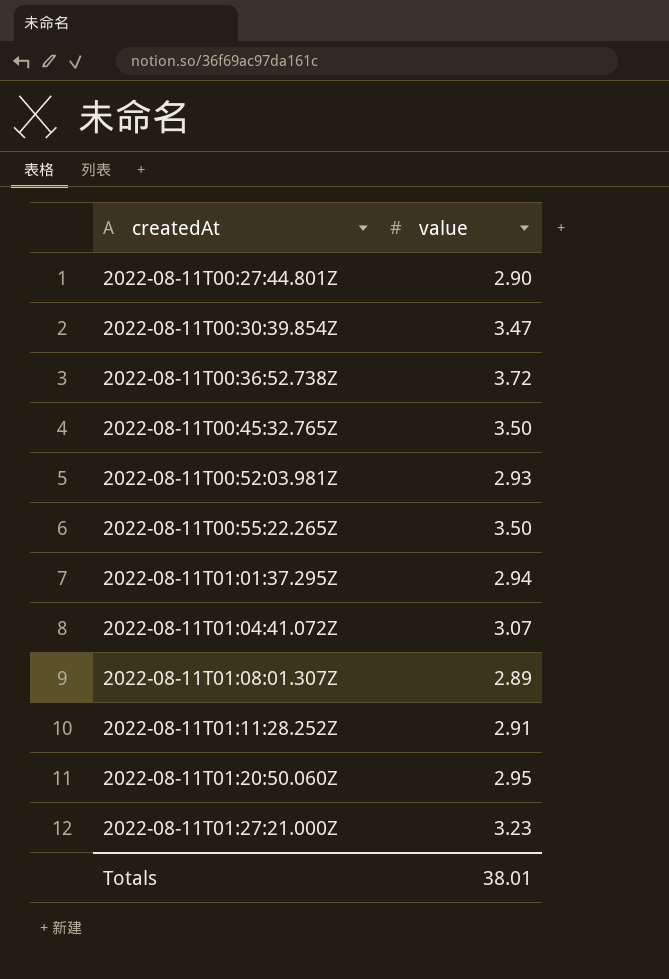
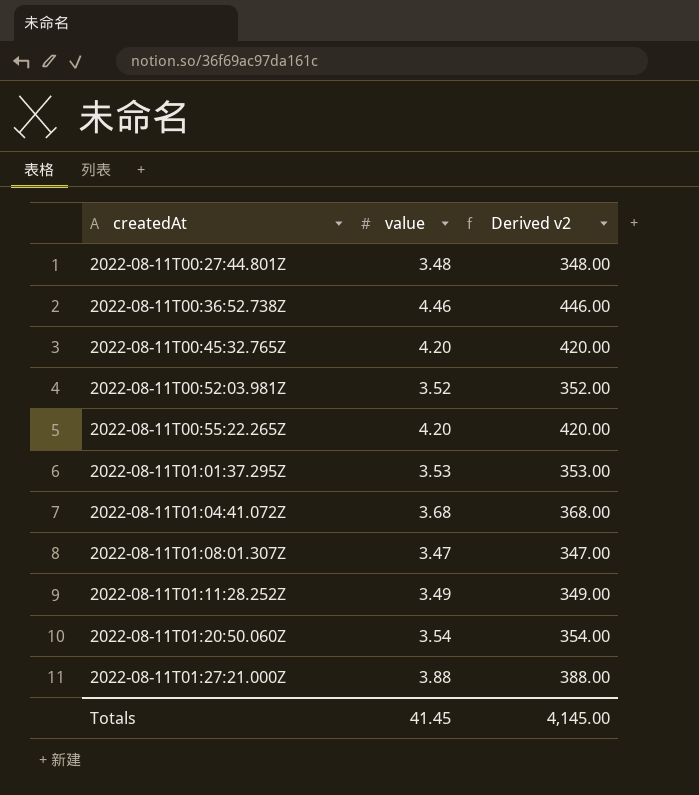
column Derived v2 | formula: none -> [value] * 100
row 2022-08-11T00:30:39.854Z: 3.47 -> none
2022-08-11T00:27:44.801Z | value: 2.90 -> 3.48
2022-08-11T00:36:52.738Z | value: 3.72 -> 4.46
2022-08-11T00:45:32.765Z | value: 3.50 -> 4.20
2022-08-11T00:52:03.981Z | value: 2.93 -> 3.52
2022-08-11T00:55:22.265Z | value: 3.50 -> 4.20
2022-08-11T01:01:37.295Z | value: 2.94 -> 3.53
2022-08-11T01:04:41.072Z | value: 3.07 -> 3.68
2022-08-11T01:08:01.307Z | value: 2.89 -> 3.47
2022-08-11T01:11:28.252Z | value: 2.91 -> 3.49
2022-08-11T01:20:50.060Z | value: 2.95 -> 3.54
2022-08-11T01:27:21.000Z | value: 3.23 -> 3.88
Totals | value: 38.01 -> 41.45

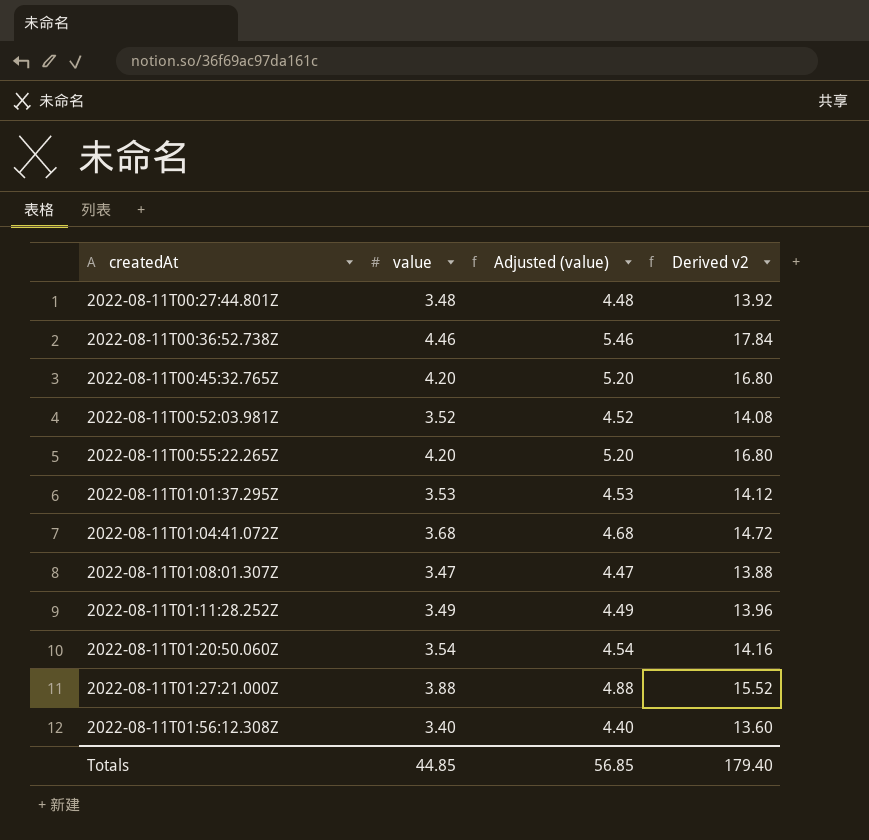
column Adjusted (value) | formula: none -> [value] + 1
column Derived v2 | formula: [value] * 100 -> [value] * 4
row 2022-08-11T01:56:12.308Z: none -> 3.40 | 4.40 | 13.60
Totals | value: 41.45 -> 44.85
Totals | Derived v2: 4,145.00 -> 179.40

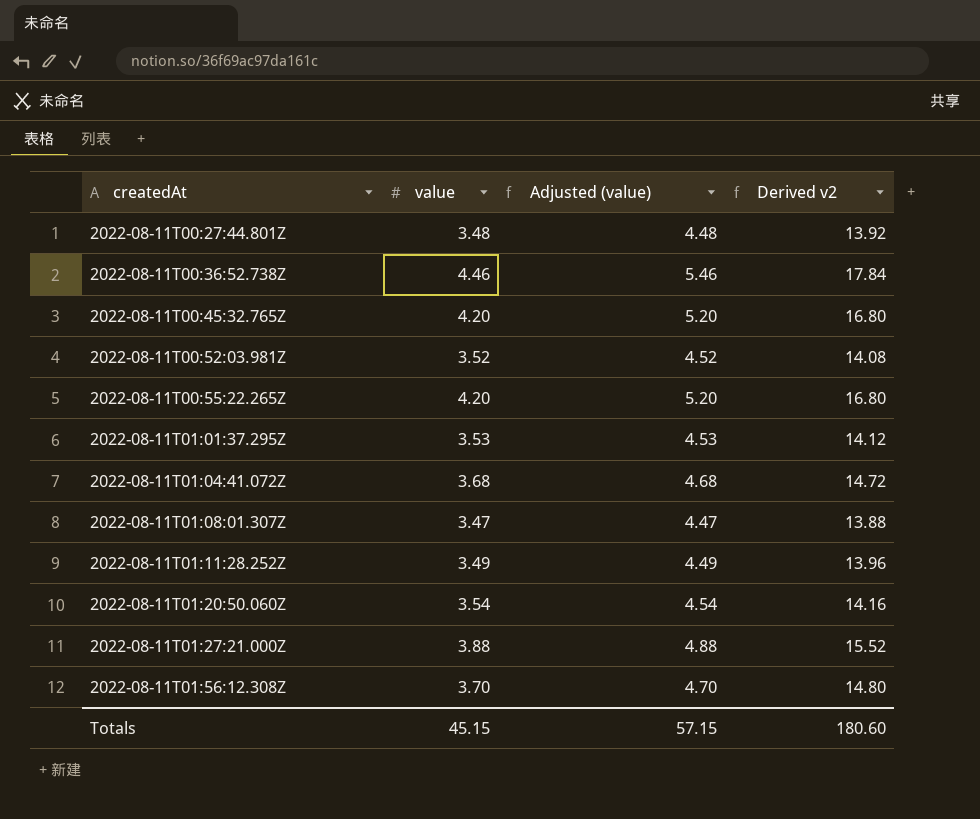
2022-08-11T01:56:12.308Z | value: 3.40 -> 3.70
2022-08-11T01:56:12.308Z | Adjusted (value): 4.40 -> 4.70
2022-08-11T01:56:12.308Z | Derived v2: 13.60 -> 14.80
Totals | value: 44.85 -> 45.15
Totals | Adjusted (value): 56.85 -> 57.15
Totals | Derived v2: 179.40 -> 180.60

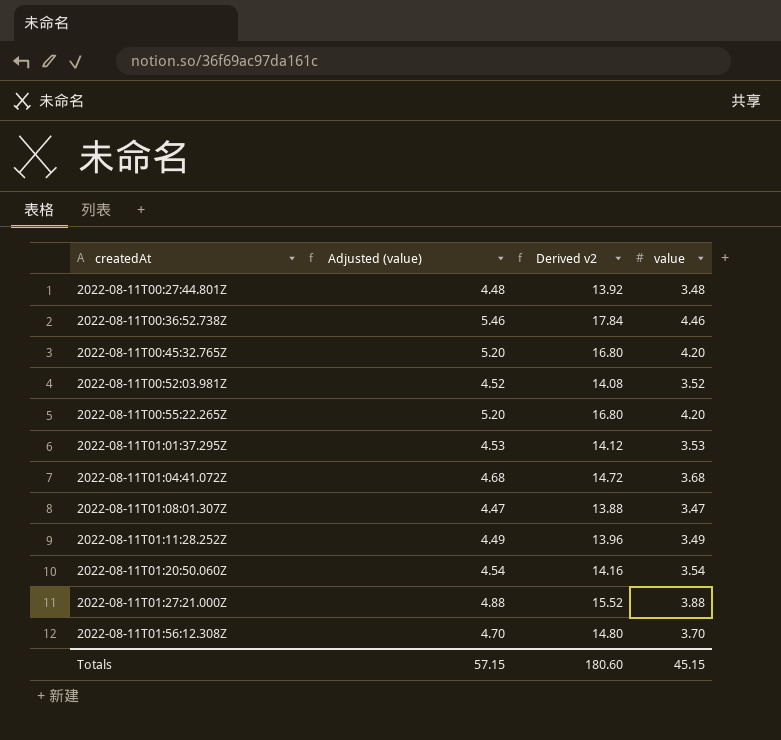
column value | position: 2 -> 4

